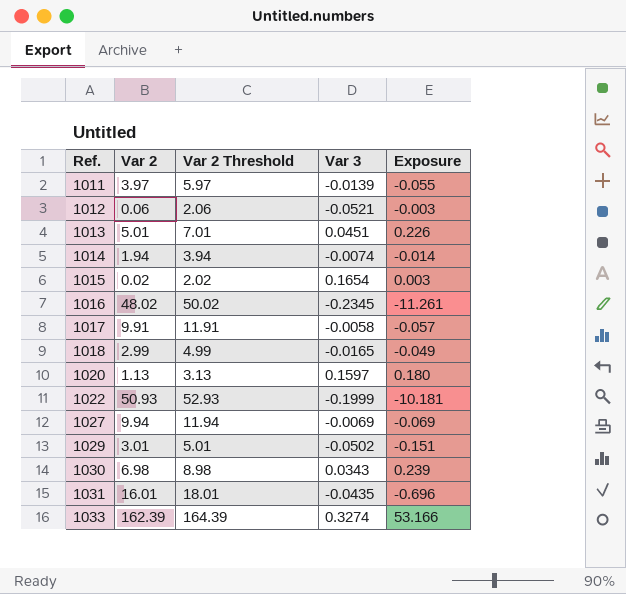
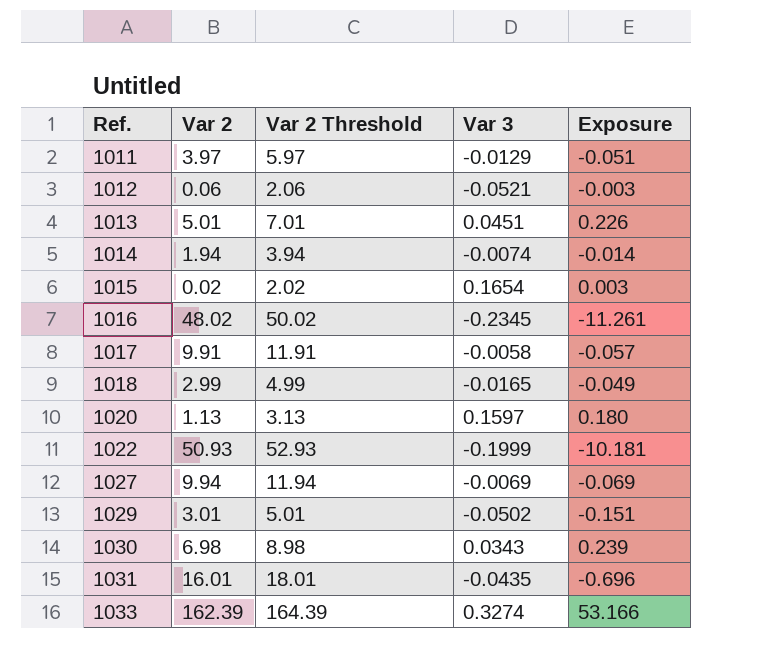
1011 | Var 3: -0.0139 -> -0.0129
1011 | Exposure: -0.055 -> -0.051

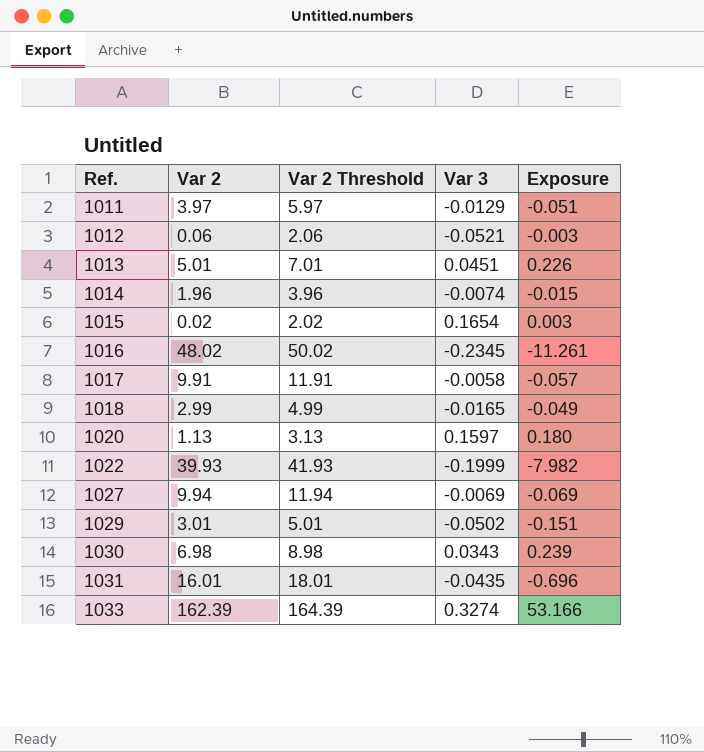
1014 | Var 2: 1.94 -> 1.96
1014 | Var 2 Threshold: 3.94 -> 3.96
1014 | Exposure: -0.014 -> -0.015
1022 | Var 2: 50.93 -> 39.93
1022 | Var 2 Threshold: 52.93 -> 41.93
1022 | Exposure: -10.181 -> -7.982

